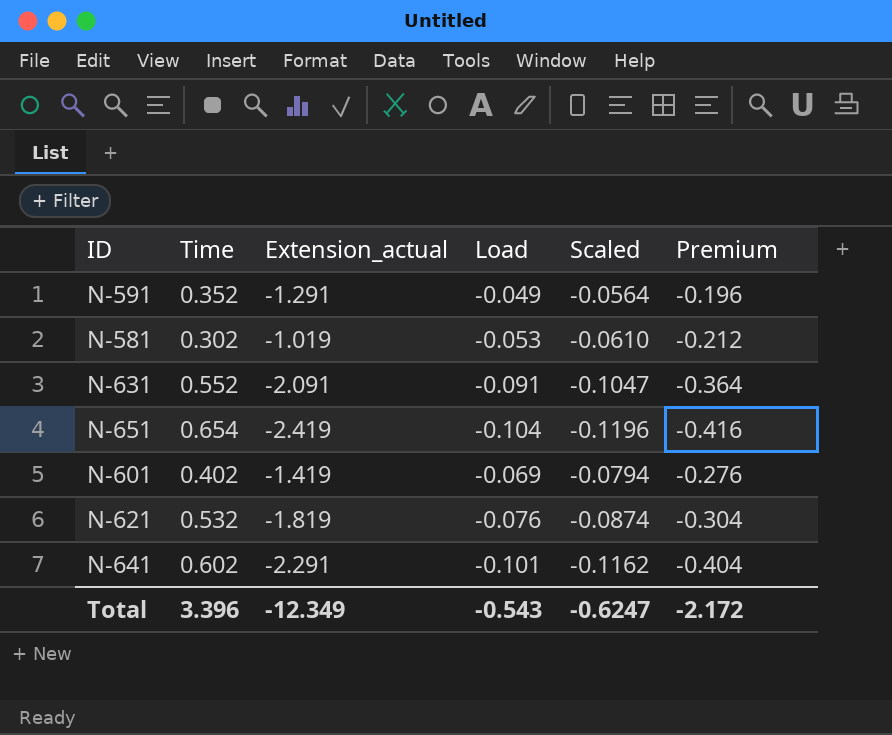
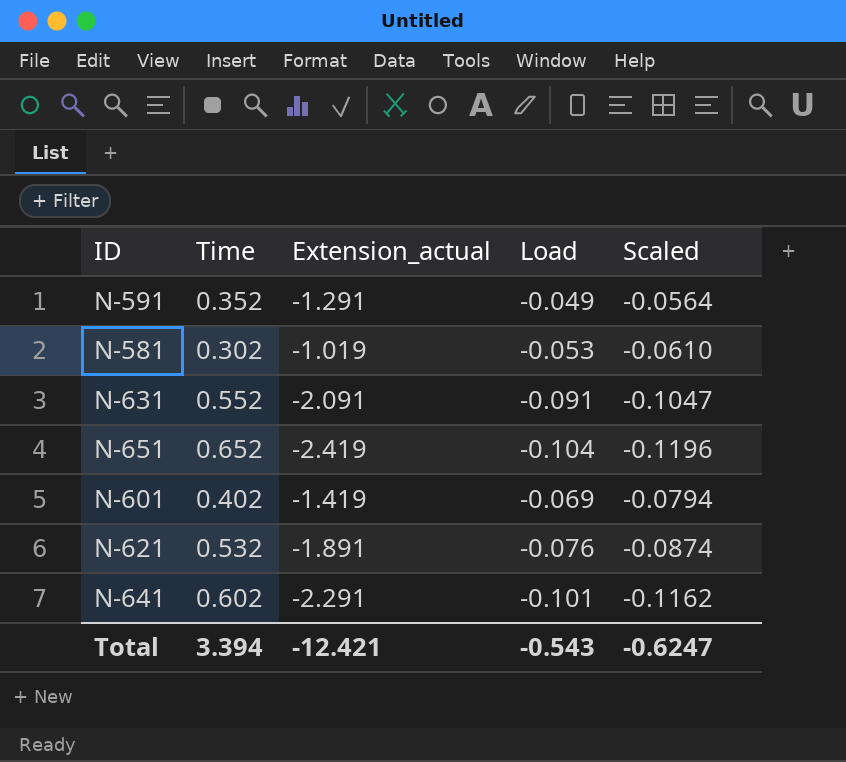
column Premium | formula: [Load] * 4 -> none
N-651 | Time: 0.654 -> 0.652
N-621 | Extension_actual: -1.819 -> -1.891
Total | Time: 3.396 -> 3.394
Total | Extension_actual: -12.349 -> -12.421

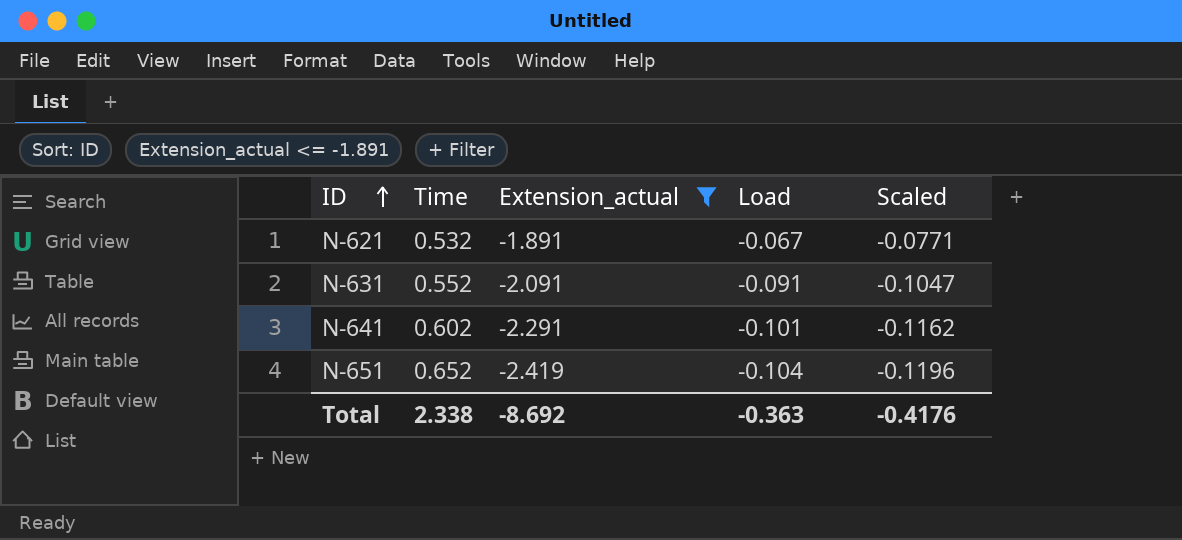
filter: none -> Extension_actual <= -1.891
row order: none -> ID ascending
N-621 | Load: -0.076 -> -0.067
N-621 | Scaled: -0.0874 -> -0.0771
Total | Time: 3.394 -> 2.338
Total | Extension_actual: -12.421 -> -8.692
Total | Load: -0.543 -> -0.363
Total | Scaled: -0.6247 -> -0.4176

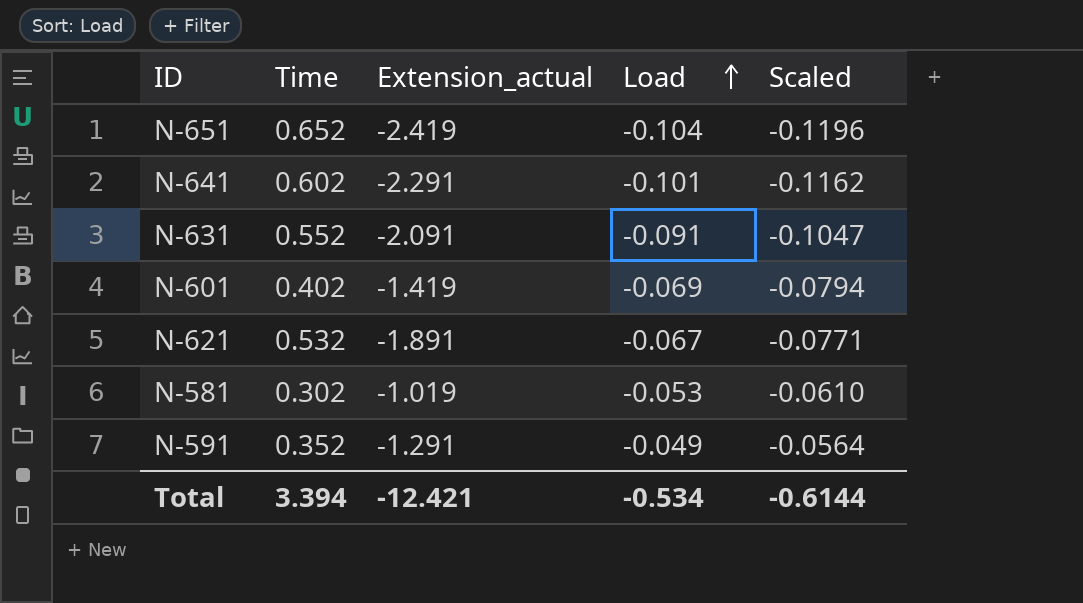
filter: Extension_actual <= -1.891 -> none
row order: ID ascending -> Load ascending
Total | Time: 2.338 -> 3.394
Total | Extension_actual: -8.692 -> -12.421
Total | Load: -0.363 -> -0.534
Total | Scaled: -0.4176 -> -0.6144

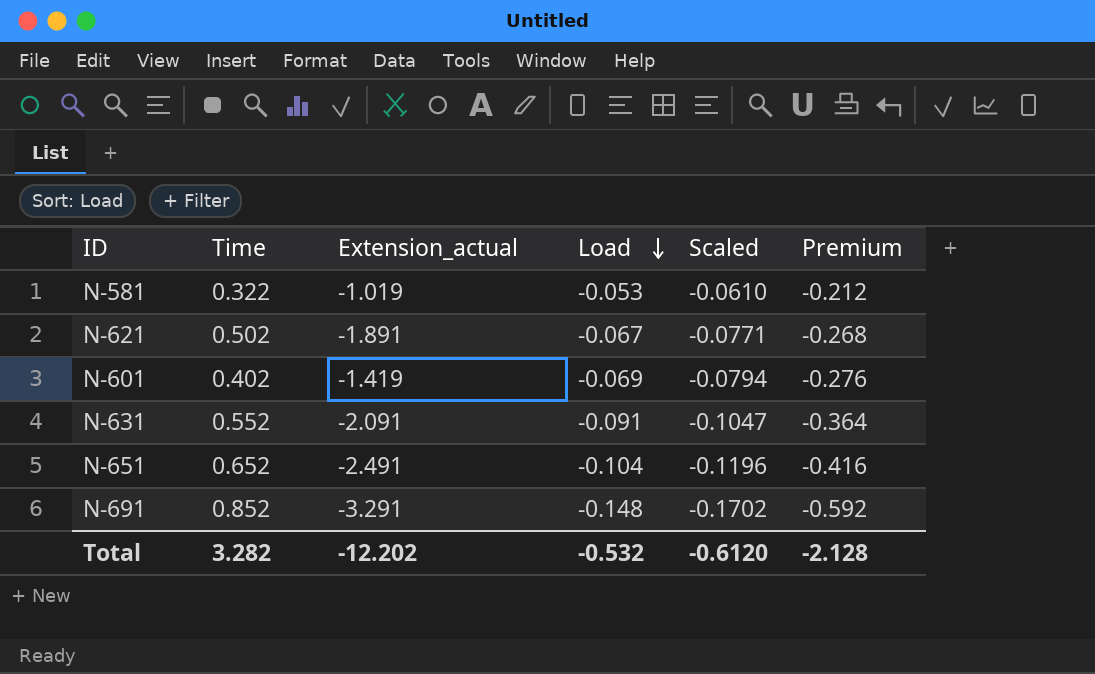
row order: Load ascending -> Load descending
column Premium | formula: none -> [Load] * 4
row N-641: 0.602 | -2.291 | -0.101 | -0.1162 -> none
row N-591: 0.352 | -1.291 | -0.049 | -0.0564 -> none
N-581 | Time: 0.302 -> 0.322
N-621 | Time: 0.532 -> 0.502
N-651 | Extension_actual: -2.419 -> -2.491
row N-691: none -> 0.852 | -3.291 | -0.148 | -0.1702 | -0.592
Total | Time: 3.394 -> 3.282
Total | Extension_actual: -12.421 -> -12.202
Total | Load: -0.534 -> -0.532
Total | Scaled: -0.6144 -> -0.6120

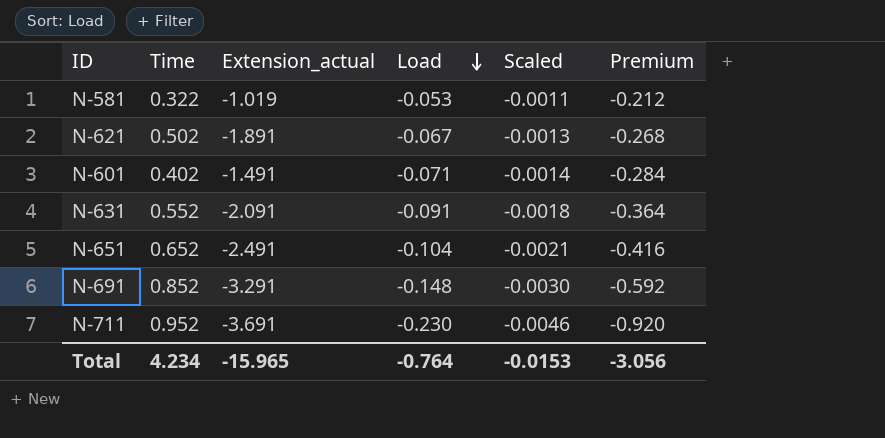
column Scaled | formula: [Load] * 1.15 -> [Load] * 0.02
N-601 | Extension_actual: -1.419 -> -1.491
N-601 | Load: -0.069 -> -0.071
N-601 | Premium: -0.276 -> -0.284
row N-711: none -> 0.952 | -3.691 | -0.230 | -0.0046 | -0.920
Total | Time: 3.282 -> 4.234
Total | Extension_actual: -12.202 -> -15.965
Total | Load: -0.532 -> -0.764
Total | Scaled: -0.6120 -> -0.0153
Total | Premium: -2.128 -> -3.056

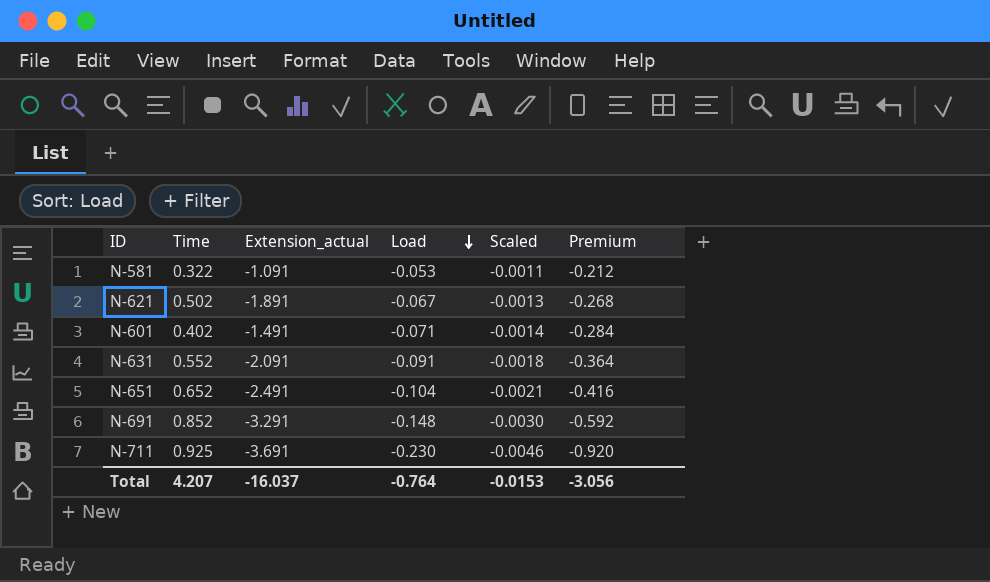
N-581 | Extension_actual: -1.019 -> -1.091
N-711 | Time: 0.952 -> 0.925
Total | Time: 4.234 -> 4.207
Total | Extension_actual: -15.965 -> -16.037

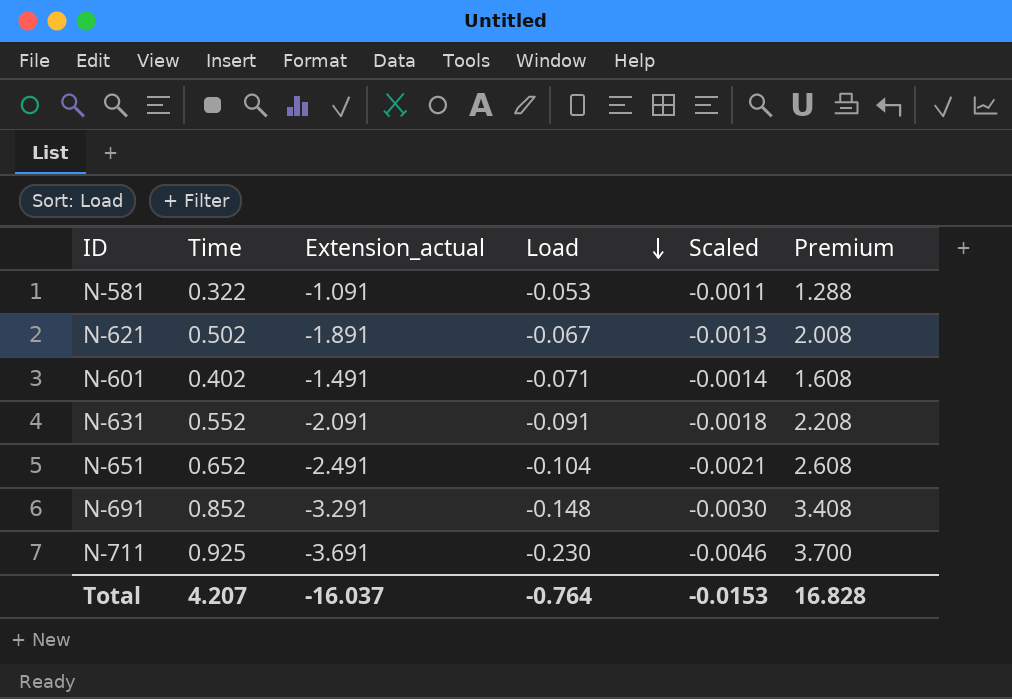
column Premium | formula: [Load] * 4 -> [Time] * 4
Total | Premium: -3.056 -> 16.828

